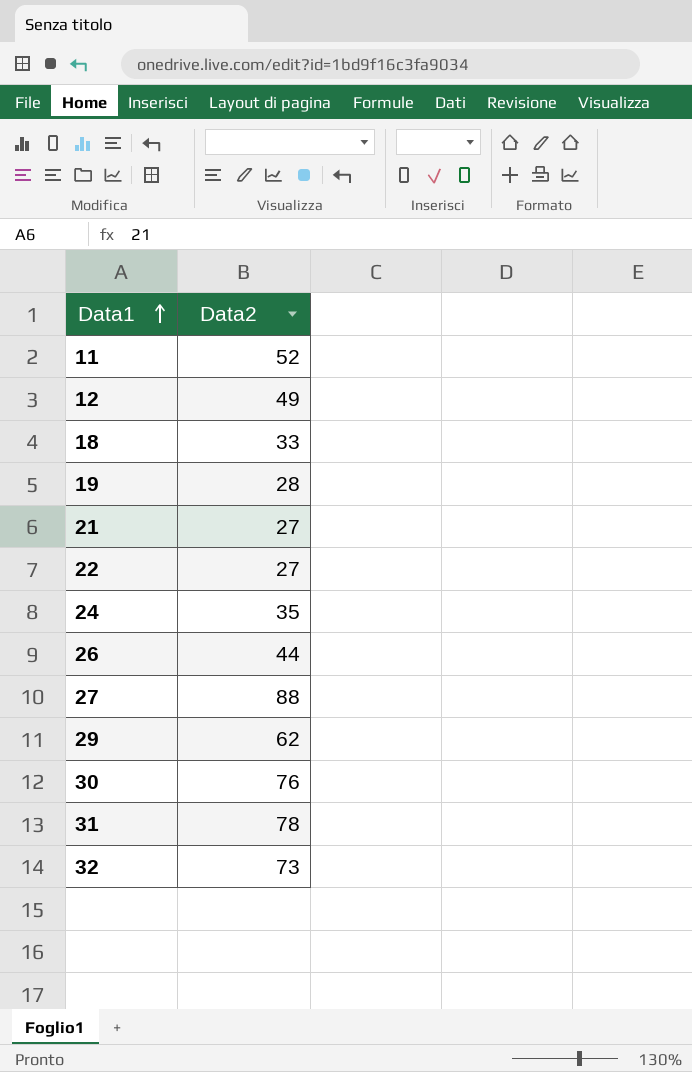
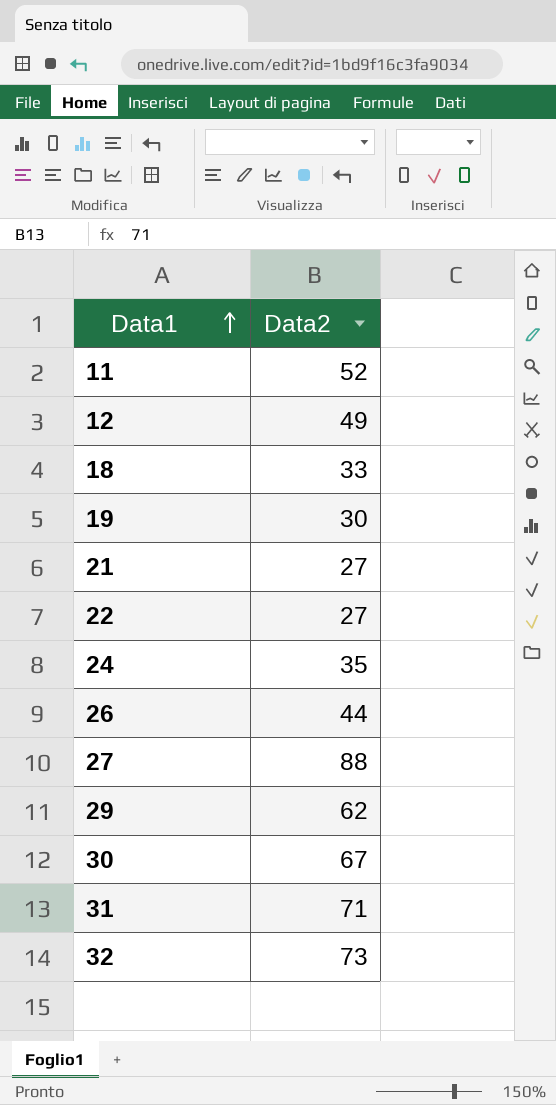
19 | Data2: 28 -> 30
30 | Data2: 76 -> 67
31 | Data2: 78 -> 71

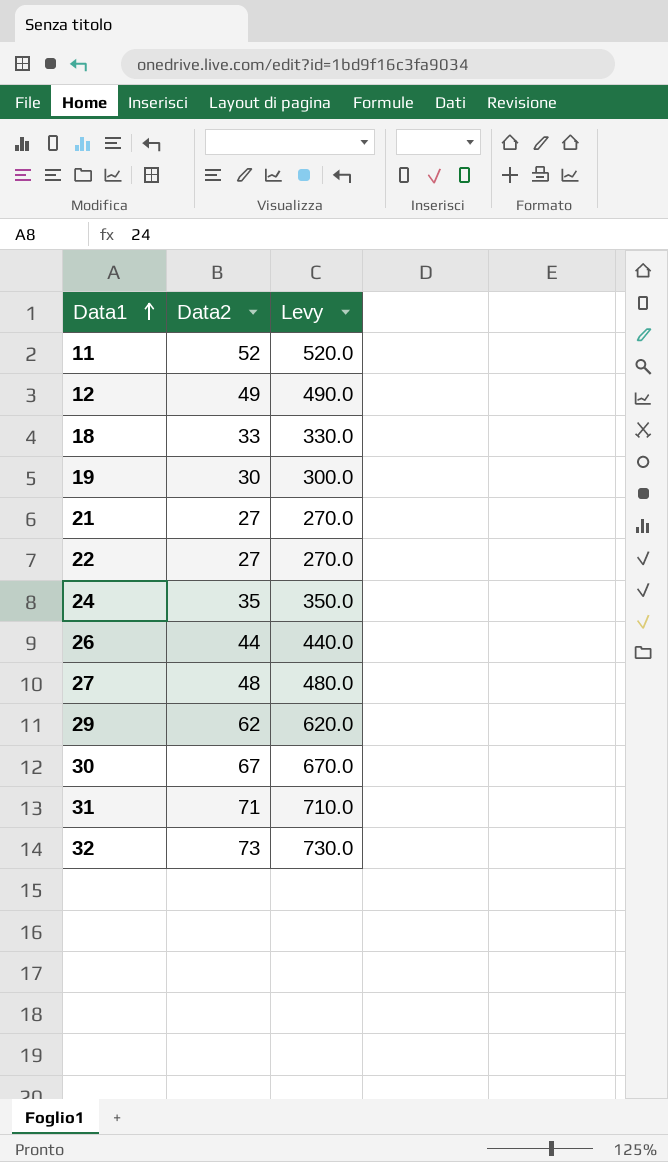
column Levy | formula: none -> [Data2] * 10
27 | Data2: 88 -> 48

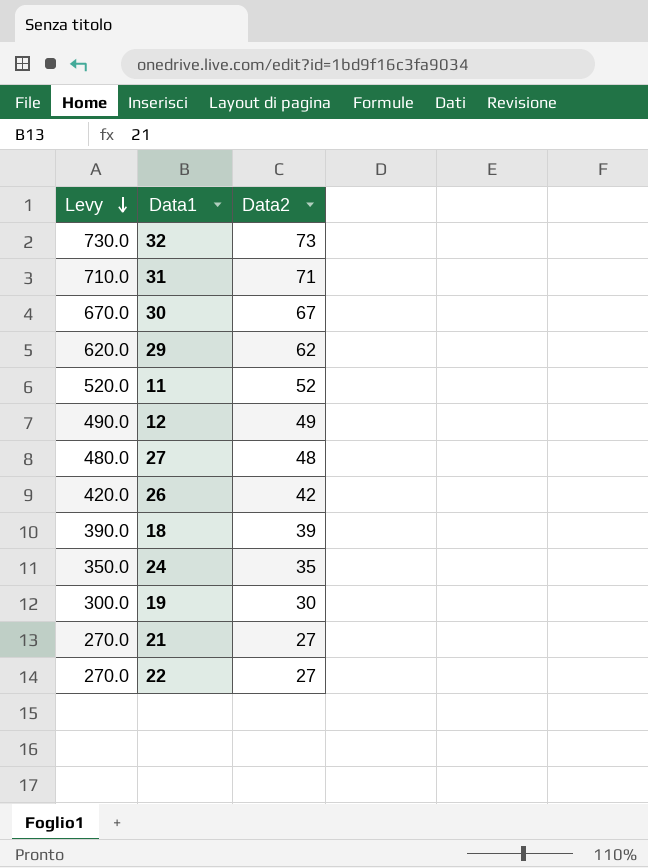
row order: Data1 ascending -> Levy descending
column Levy | position: 3 -> 1
26 | Levy: 440.0 -> 420.0
26 | Data2: 44 -> 42
18 | Levy: 330.0 -> 390.0
18 | Data2: 33 -> 39

